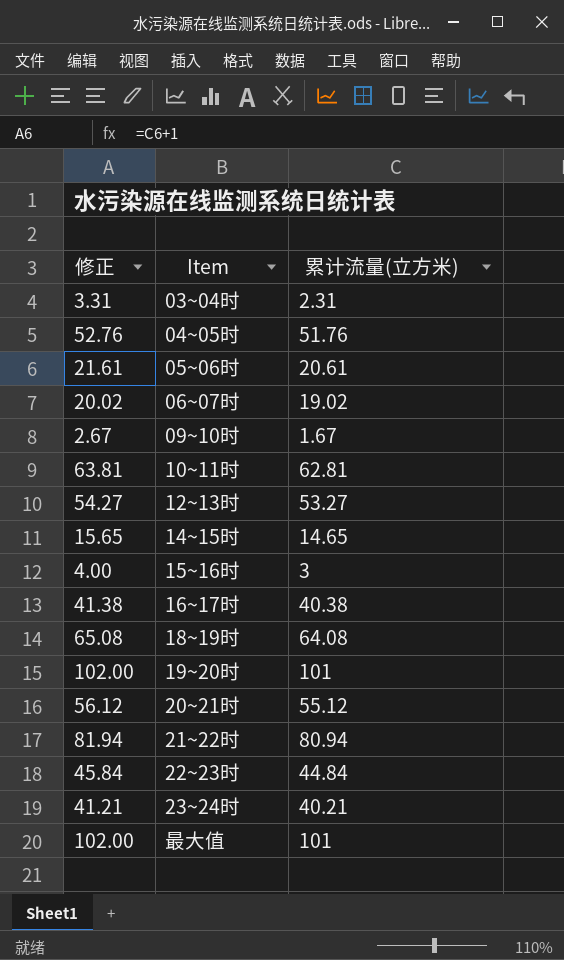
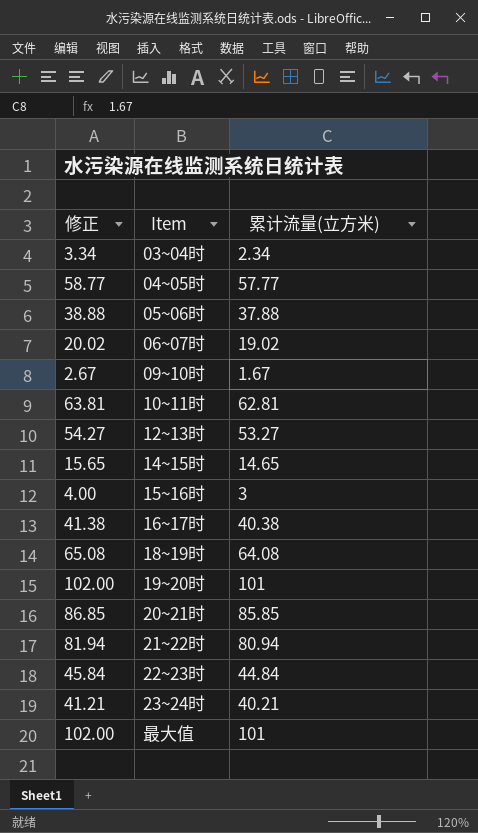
03~04时 | 修正: 3.31 -> 3.34
03~04时 | 累计流量(立方米): 2.31 -> 2.34
04~05时 | 修正: 52.76 -> 58.77
04~05时 | 累计流量(立方米): 51.76 -> 57.77
05~06时 | 修正: 21.61 -> 38.88
05~06时 | 累计流量(立方米): 20.61 -> 37.88
20~21时 | 修正: 56.12 -> 86.85
20~21时 | 累计流量(立方米): 55.12 -> 85.85

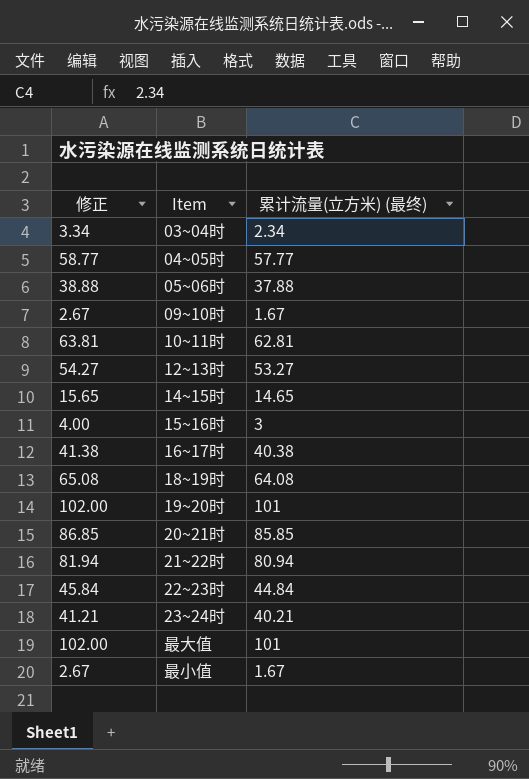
column name: 累计流量(立方米) -> 累计流量(立方米) (最终)
row 06~07时: 20.02 | 19.02 -> none
row 最小值: none -> 2.67 | 1.67

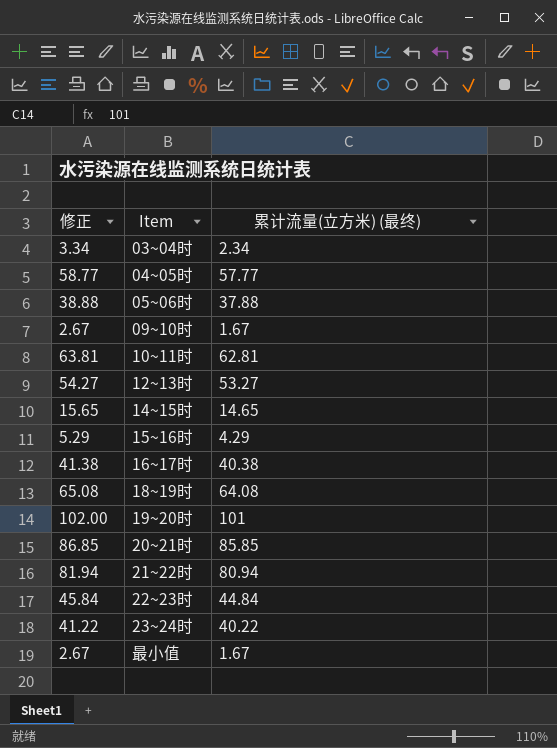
row 最大值: 102.00 | 101 -> none
15~16时 | 修正: 4.00 -> 5.29
15~16时 | 累计流量(立方米) (最终): 3 -> 4.29
23~24时 | 修正: 41.21 -> 41.22
23~24时 | 累计流量(立方米) (最终): 40.21 -> 40.22

